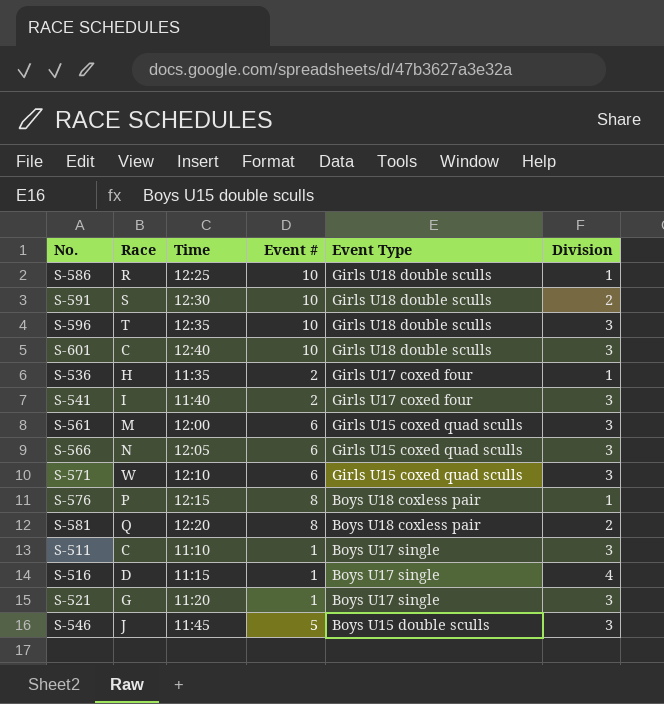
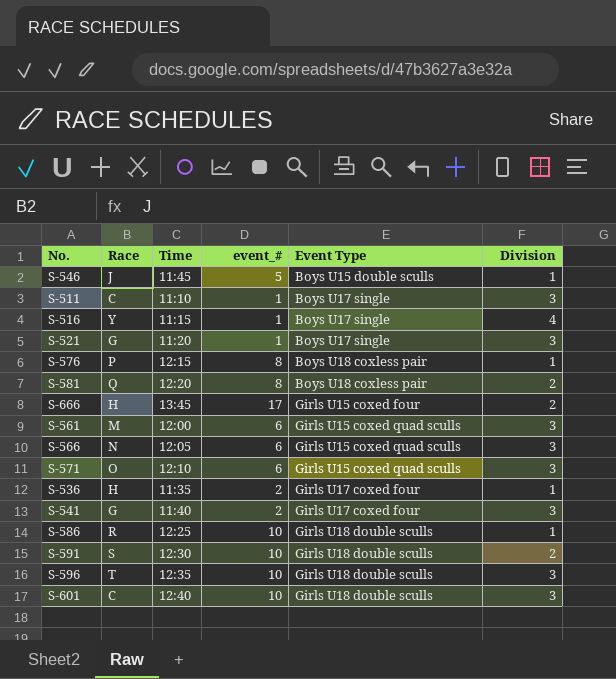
row order: Event Type descending -> Event Type ascending
column name: Event # -> event_#
S-546 | Division: 3 -> 1
S-516 | Race: D -> Y
row S-666: none -> H | 13:45 | 17 | Girls U15 coxed four | 2
S-571 | Race: W -> O
S-541 | Race: I -> G

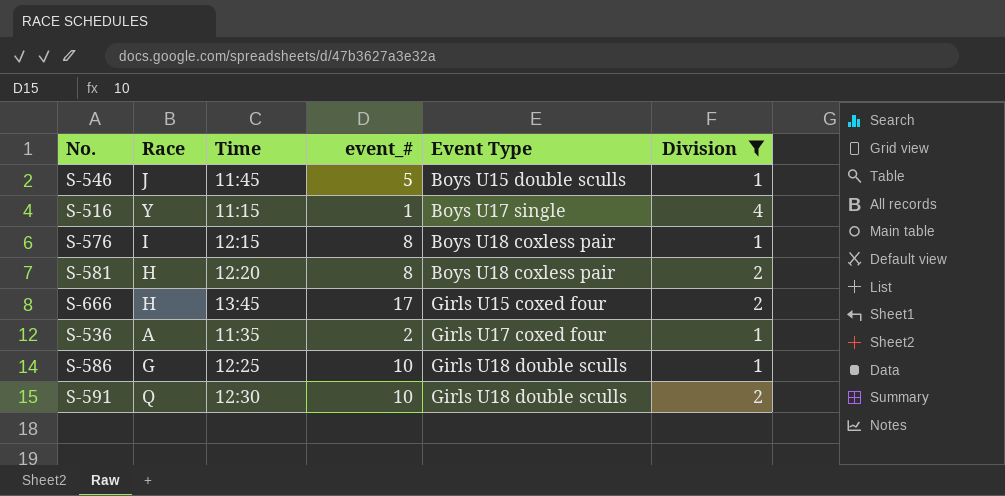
filter: none -> Division != 3
S-576 | Race: P -> I
S-581 | Race: Q -> H
S-536 | Race: H -> A
S-586 | Race: R -> G
S-591 | Race: S -> Q

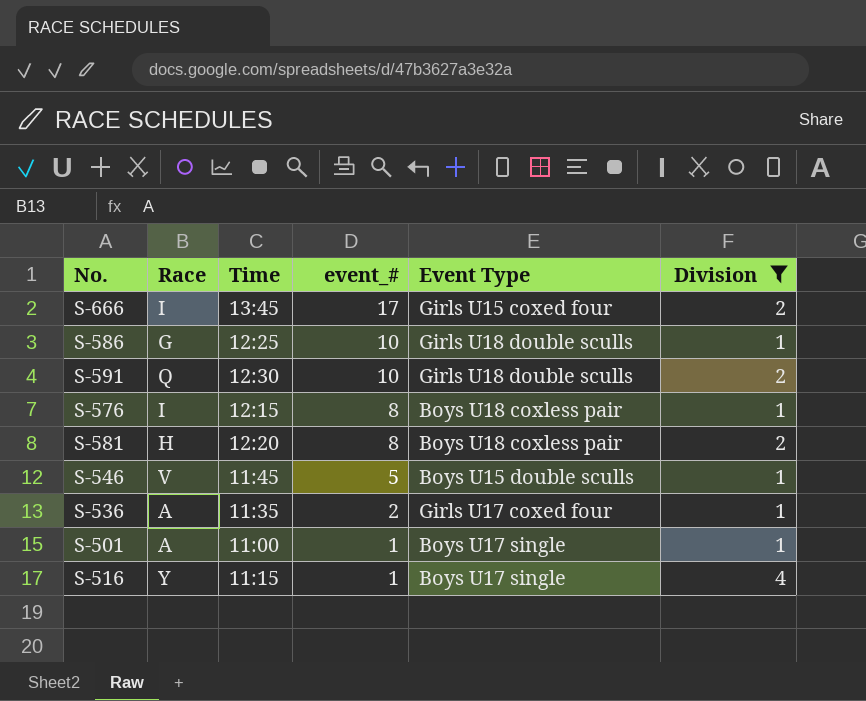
row order: Event Type ascending -> event_# descending
S-666 | Race: H -> I
S-546 | Race: J -> V
row S-501: none -> A | 11:00 | 1 | Boys U17 single | 1

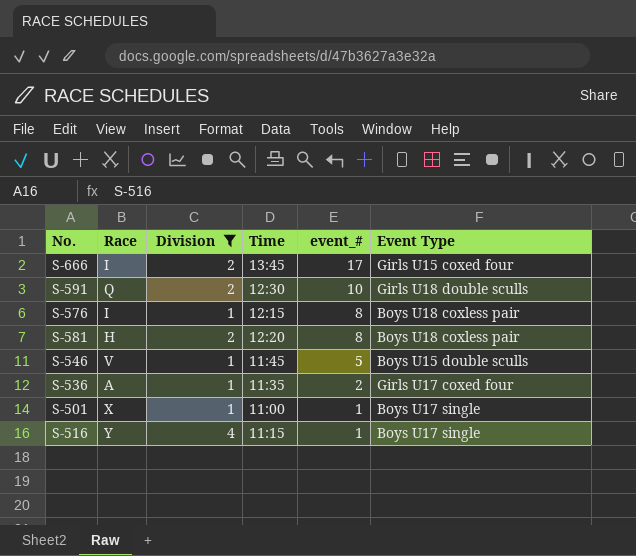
column Division | position: 6 -> 3
row S-586: G | 12:25 | 10 | Girls U18 double sculls | 1 -> none
S-501 | Race: A -> X

